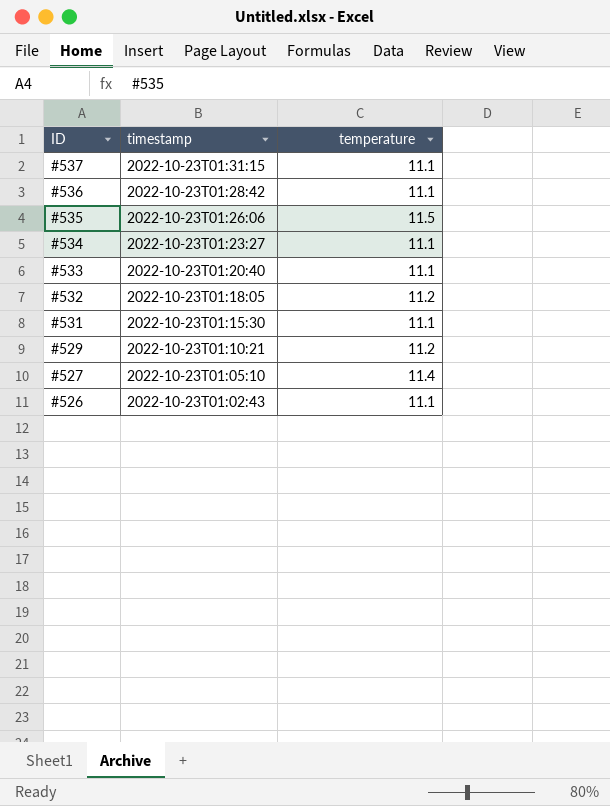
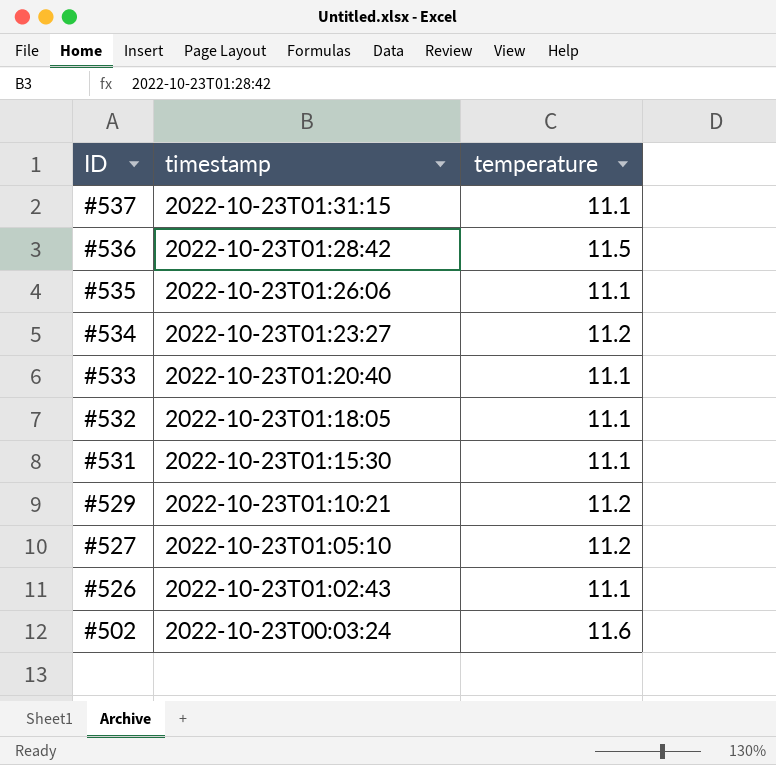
#536 | temperature: 11.1 -> 11.5
#535 | temperature: 11.5 -> 11.1
#534 | temperature: 11.1 -> 11.2
#532 | temperature: 11.2 -> 11.1
#527 | temperature: 11.4 -> 11.2
row #502: none -> 2022-10-23T00:03:24 | 11.6

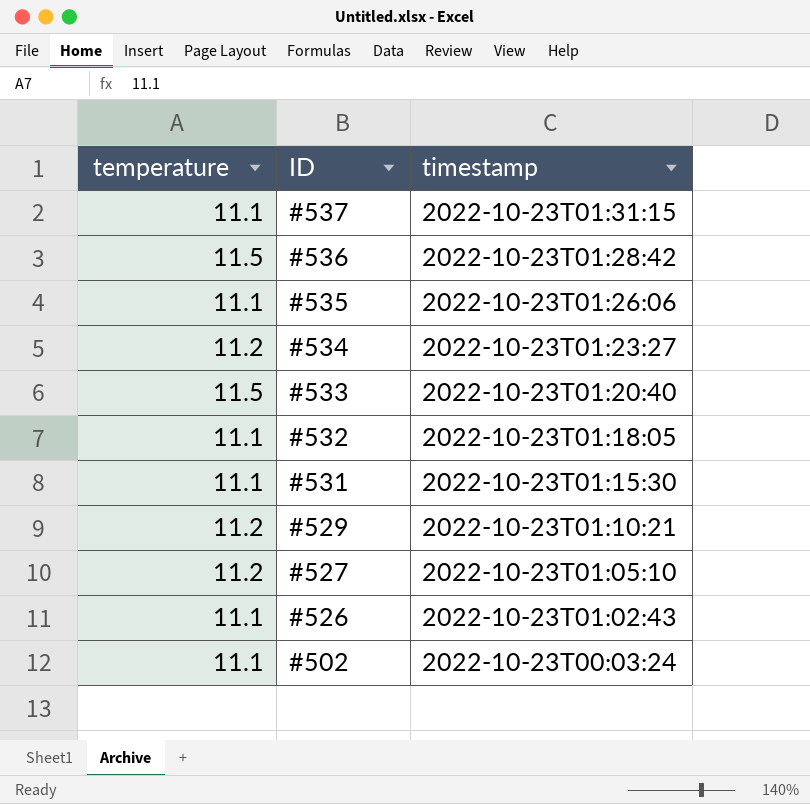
column temperature | position: 3 -> 1
#533 | temperature: 11.1 -> 11.5
#502 | temperature: 11.6 -> 11.1

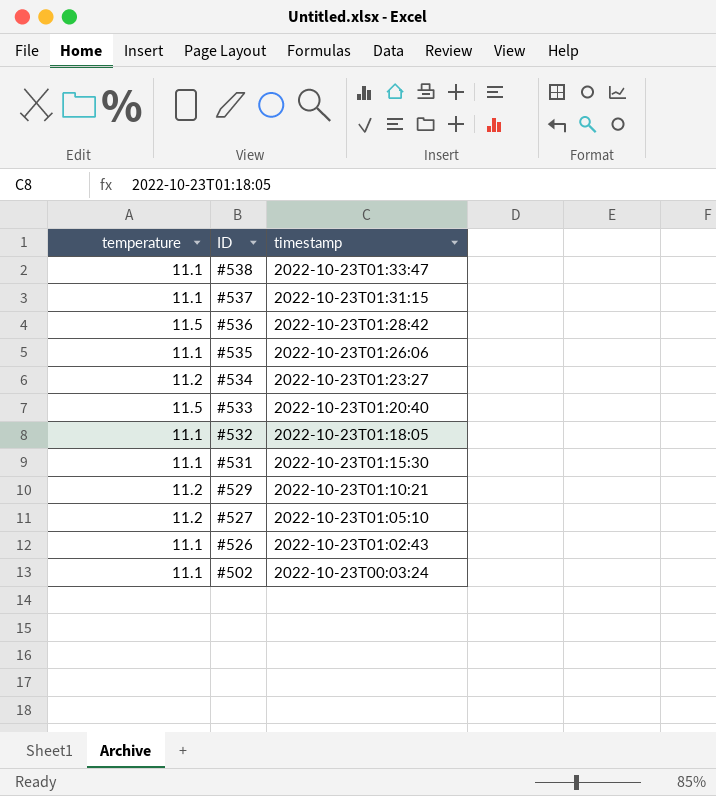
row #538: none -> 11.1 | 2022-10-23T01:33:47

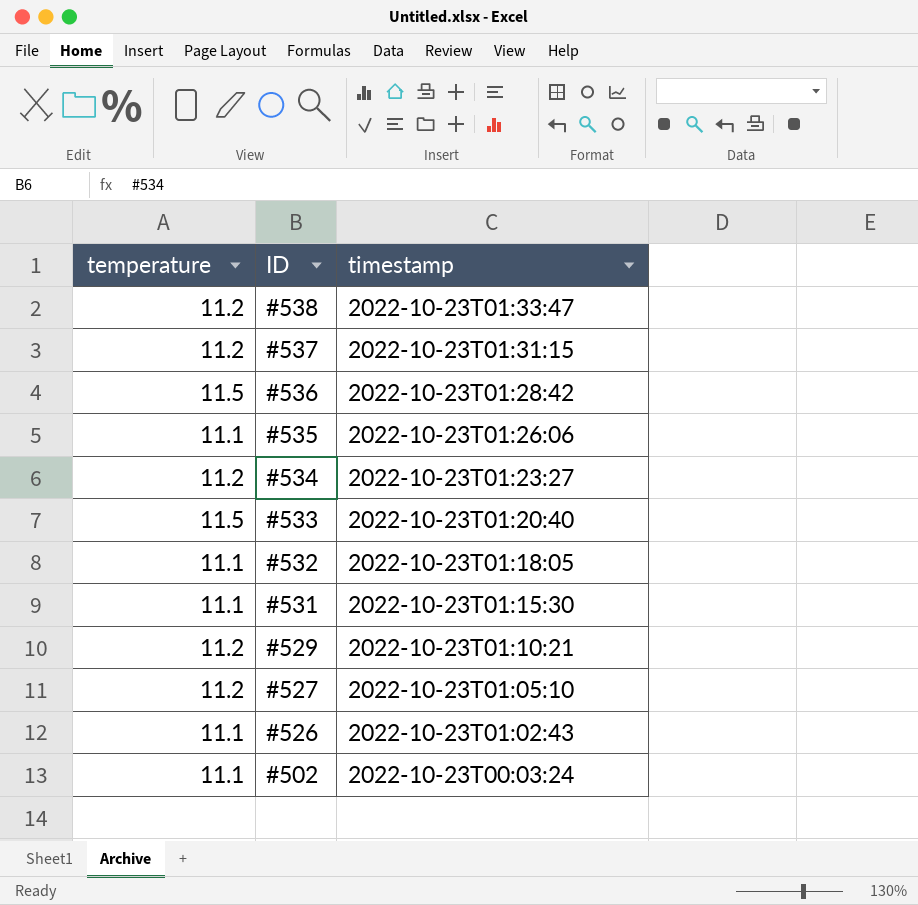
#538 | temperature: 11.1 -> 11.2
#537 | temperature: 11.1 -> 11.2

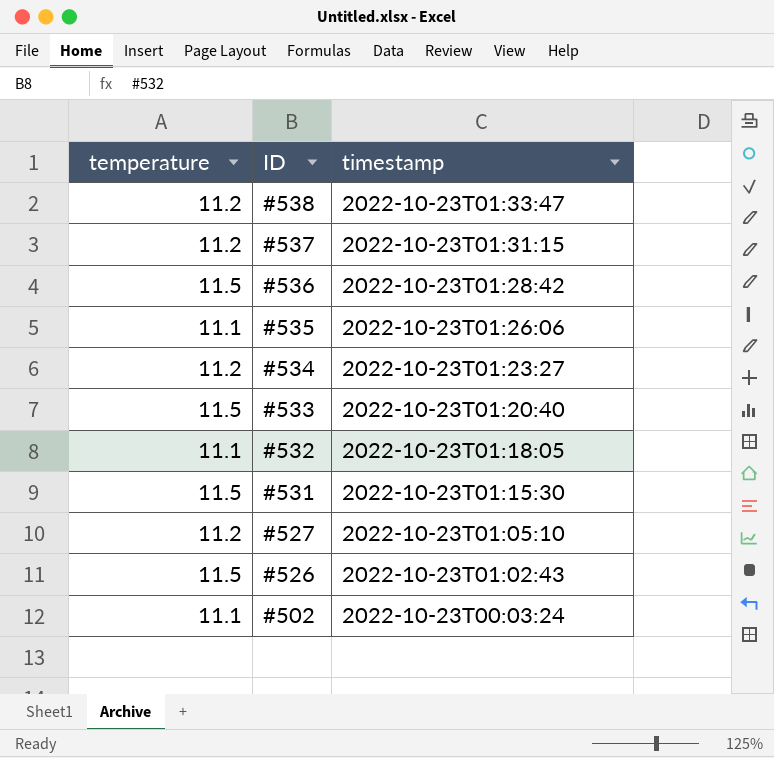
row #529: 11.2 | 2022-10-23T01:10:21 -> none
#531 | temperature: 11.1 -> 11.5
#526 | temperature: 11.1 -> 11.5

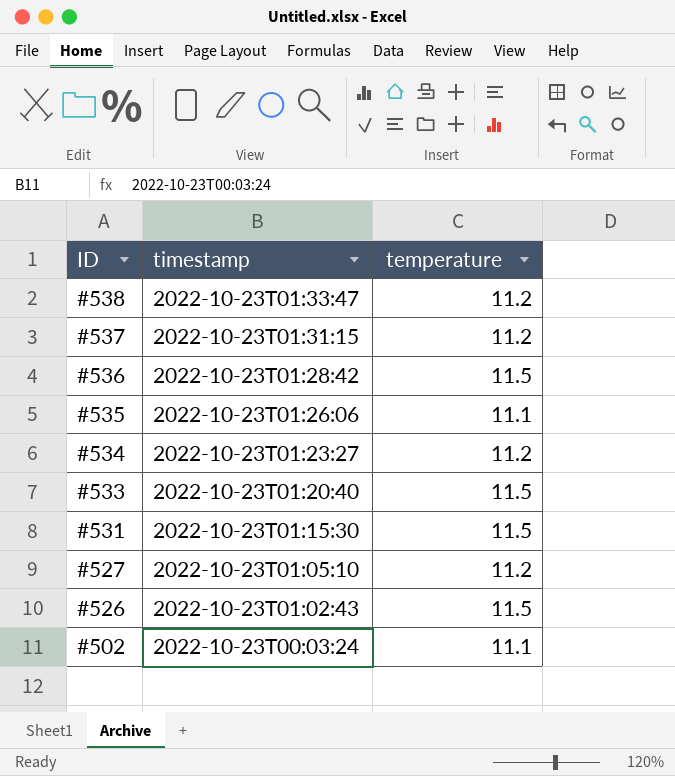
column temperature | position: 1 -> 3
row #532: 11.1 | 2022-10-23T01:18:05 -> none

